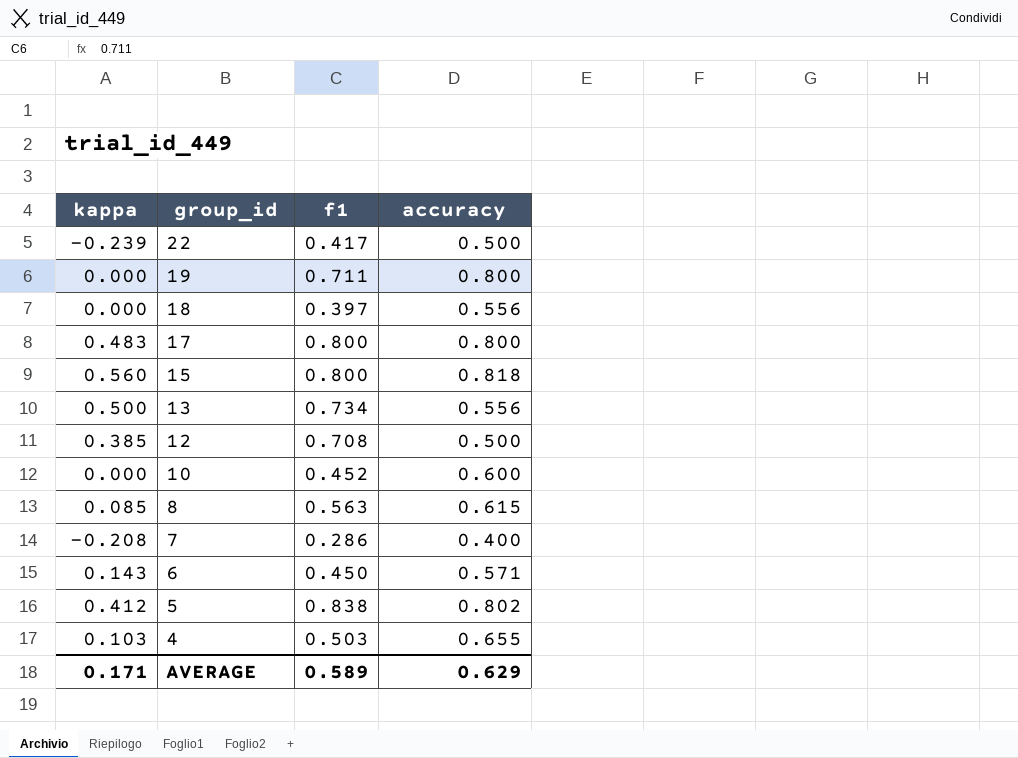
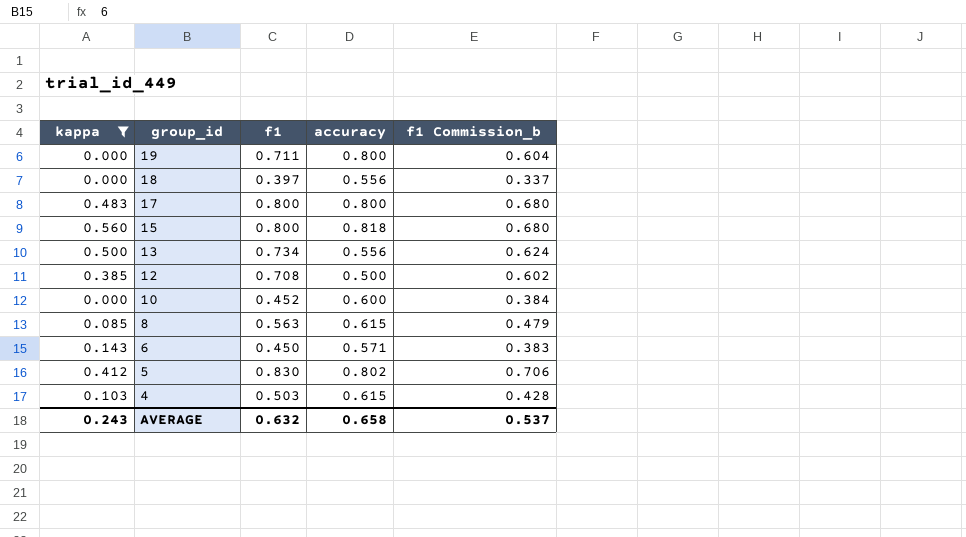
filter: none -> kappa >= 0.000
column f1 Commission_b | formula: none -> [f1] * 0.85
5 | f1: 0.838 -> 0.830
4 | accuracy: 0.655 -> 0.615
AVERAGE | kappa: 0.171 -> 0.243
AVERAGE | f1: 0.589 -> 0.632
AVERAGE | accuracy: 0.629 -> 0.658

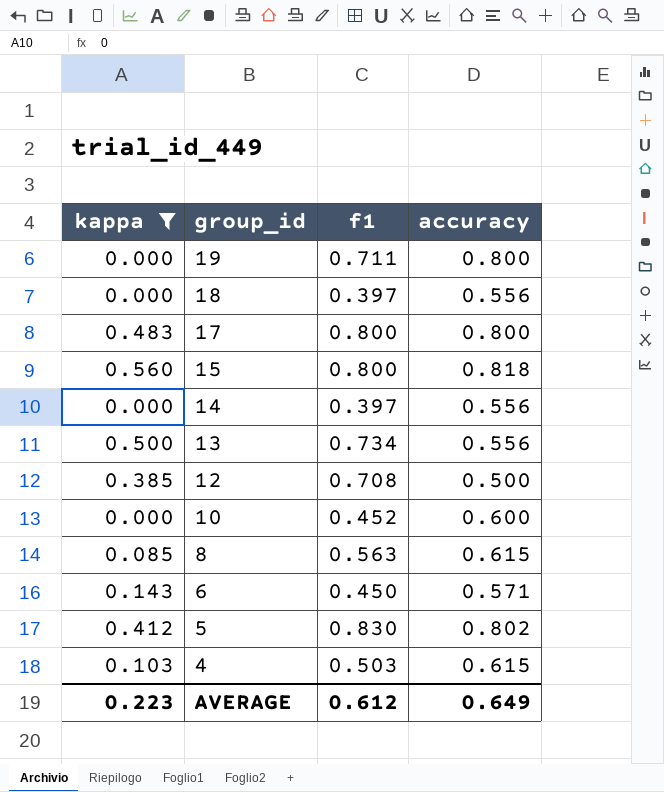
column f1 Commission_b | formula: [f1] * 0.85 -> none
row 14: none -> 0.000 | 0.397 | 0.556
AVERAGE | kappa: 0.243 -> 0.223
AVERAGE | f1: 0.632 -> 0.612
AVERAGE | accuracy: 0.658 -> 0.649

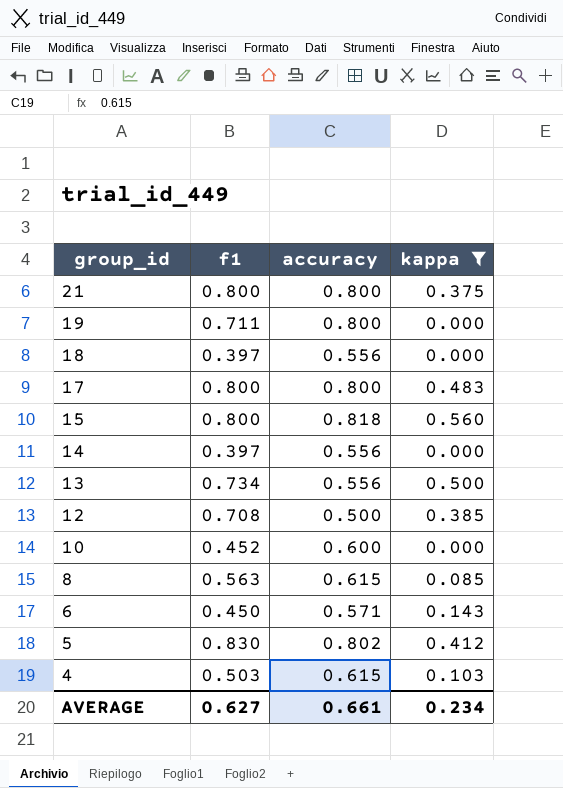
column kappa | position: 1 -> 4
row 21: none -> 0.800 | 0.800 | 0.375
AVERAGE | f1: 0.612 -> 0.627
AVERAGE | accuracy: 0.649 -> 0.661
AVERAGE | kappa: 0.223 -> 0.234

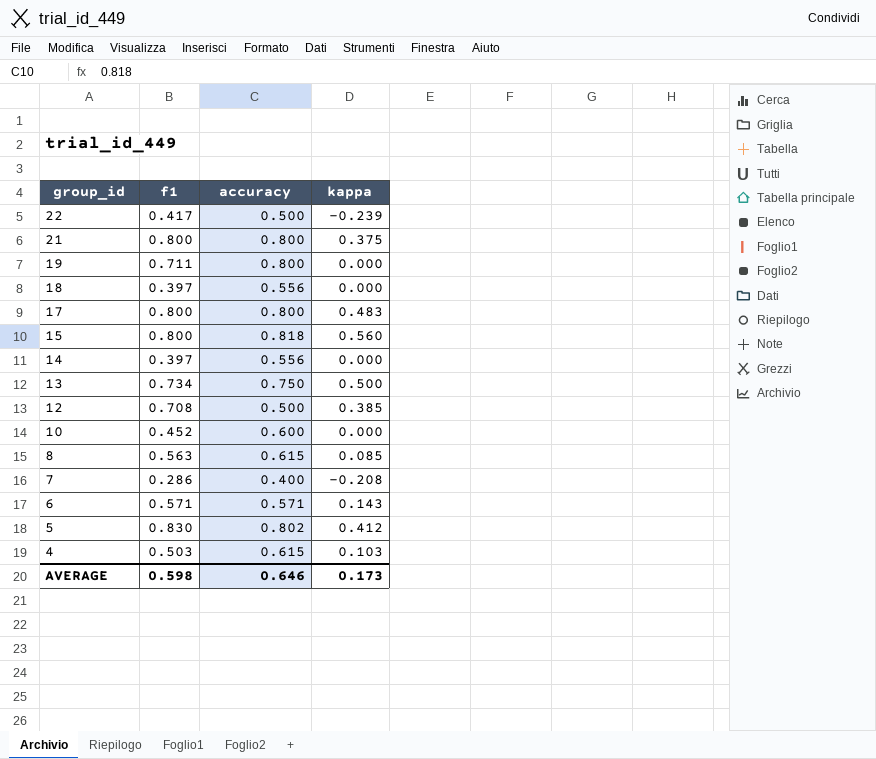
filter: kappa >= 0.000 -> none
13 | accuracy: 0.556 -> 0.750
6 | f1: 0.450 -> 0.571
AVERAGE | f1: 0.627 -> 0.598
AVERAGE | accuracy: 0.661 -> 0.646
AVERAGE | kappa: 0.234 -> 0.173

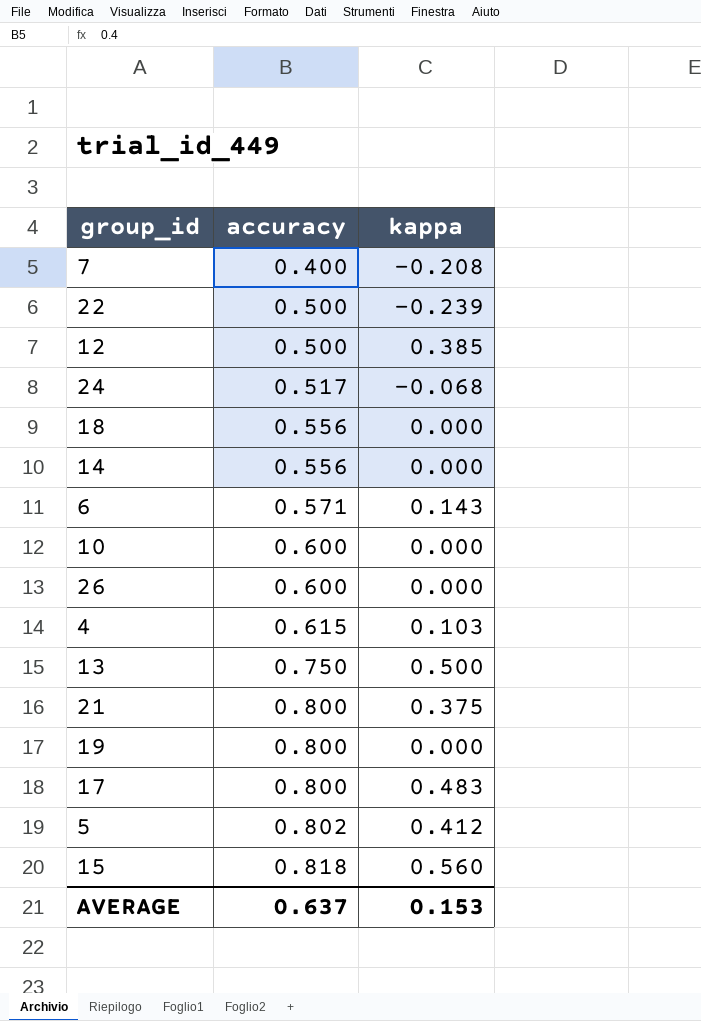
row order: group_id descending -> accuracy ascending
column f1 | position: 2 -> none
row 8: 0.563 | 0.615 | 0.085 -> none
row 24: none -> 0.517 | -0.068
row 26: none -> 0.600 | 0.000
AVERAGE | accuracy: 0.646 -> 0.637
AVERAGE | kappa: 0.173 -> 0.153

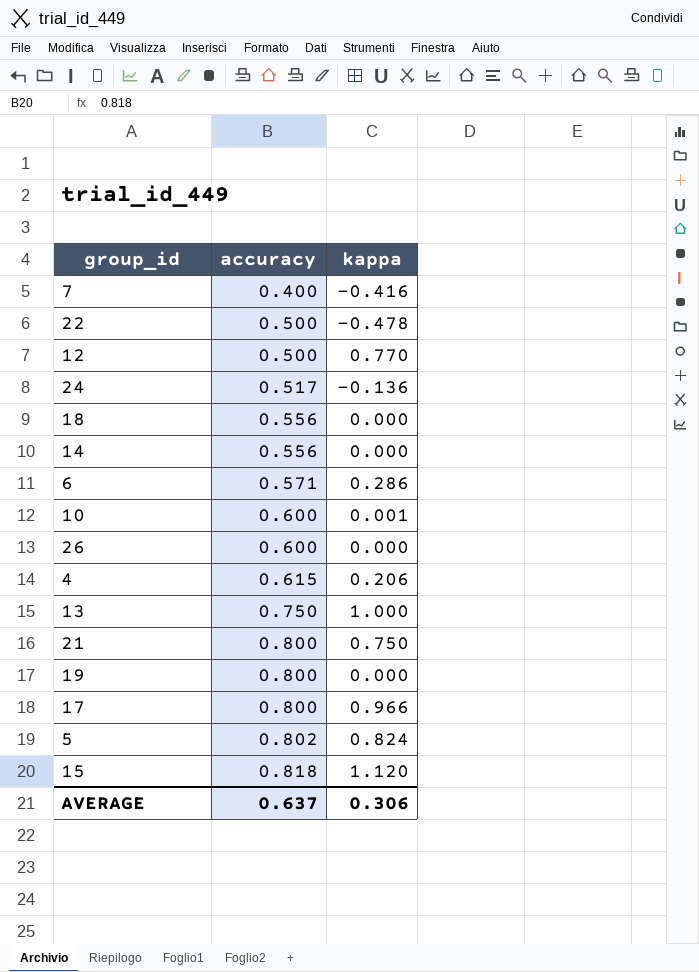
7 | kappa: -0.208 -> -0.416
22 | kappa: -0.239 -> -0.478
12 | kappa: 0.385 -> 0.770
24 | kappa: -0.068 -> -0.136
6 | kappa: 0.143 -> 0.286
10 | kappa: 0.000 -> 0.001
4 | kappa: 0.103 -> 0.206
13 | kappa: 0.500 -> 1.000
21 | kappa: 0.375 -> 0.750
17 | kappa: 0.483 -> 0.966
5 | kappa: 0.412 -> 0.824
15 | kappa: 0.560 -> 1.120
AVERAGE | kappa: 0.153 -> 0.306

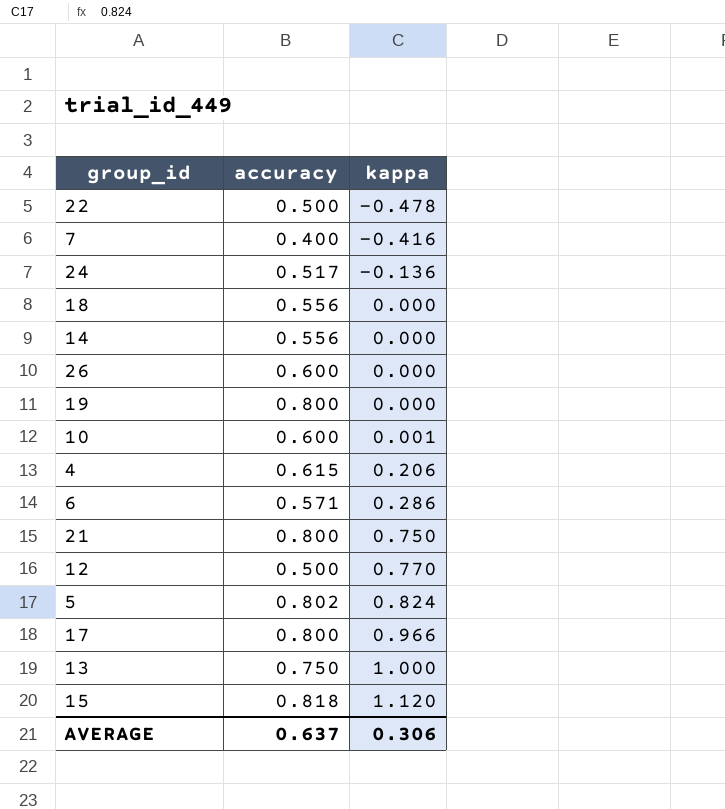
row order: accuracy ascending -> kappa ascending

